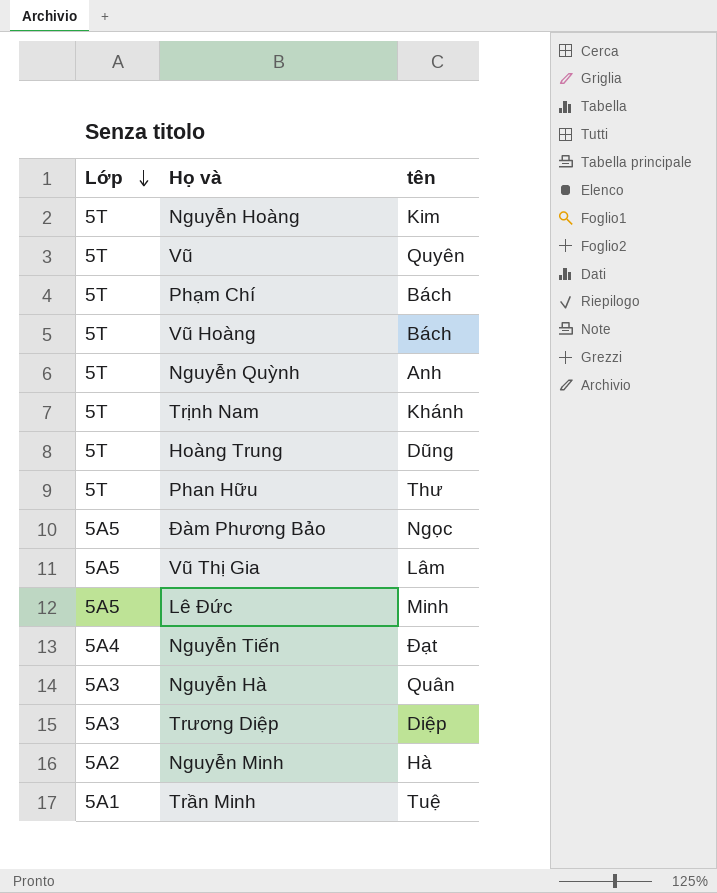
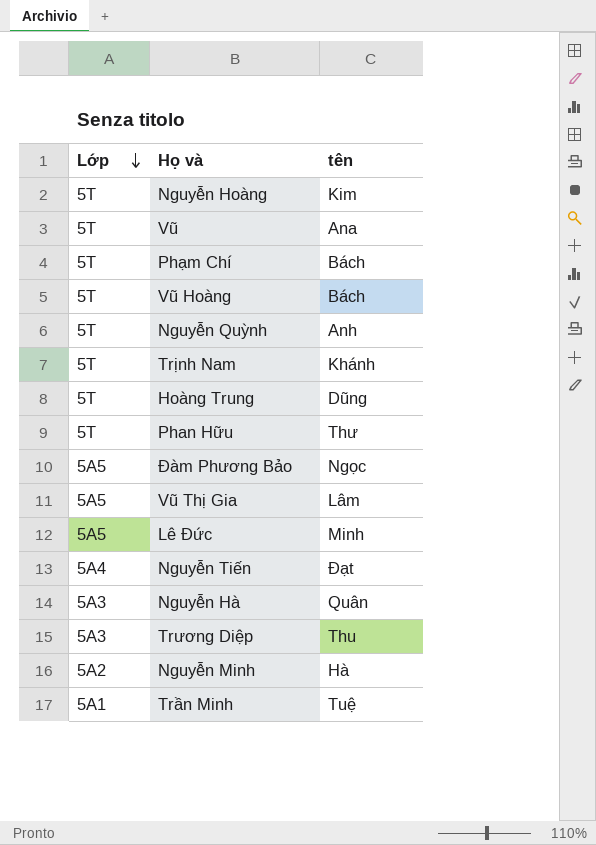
Vũ | tên: Quyên -> Ana
Trương Diệp | tên: Diệp -> Thu

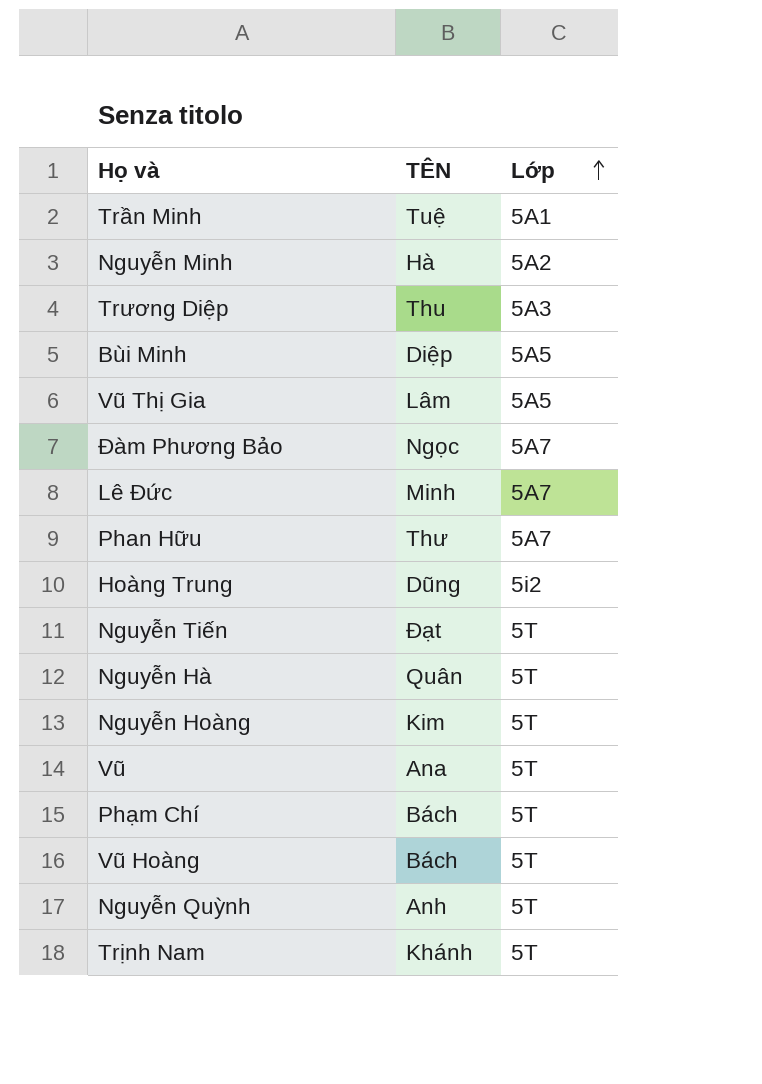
row order: Lớp descending -> Lớp ascending
column name: tên -> TÊN
column Lớp | position: 1 -> 3
row Bùi Minh: none -> Diệp | 5A5
Đàm Phương Bảo | Lớp: 5A5 -> 5A7
Lê Đức | Lớp: 5A5 -> 5A7
Phan Hữu | Lớp: 5T -> 5A7
Hoàng Trung | Lớp: 5T -> 5i2
Nguyễn Tiến | Lớp: 5A4 -> 5T
Nguyễn Hà | Lớp: 5A3 -> 5T

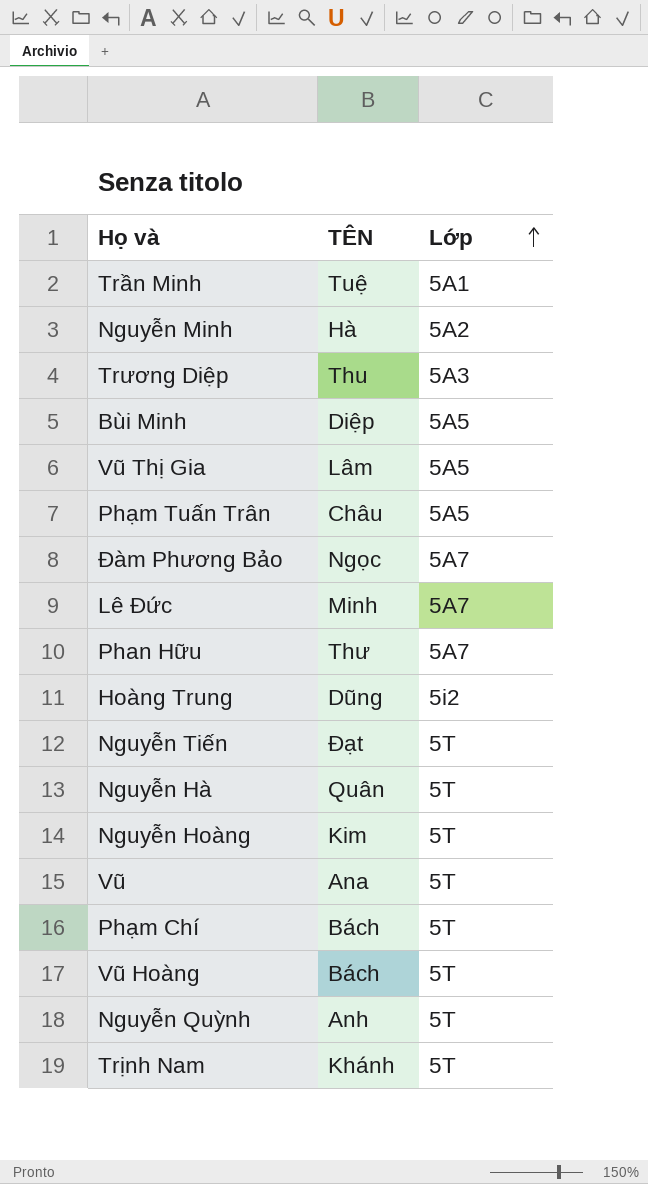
row Phạm Tuấn Trân: none -> Châu | 5A5

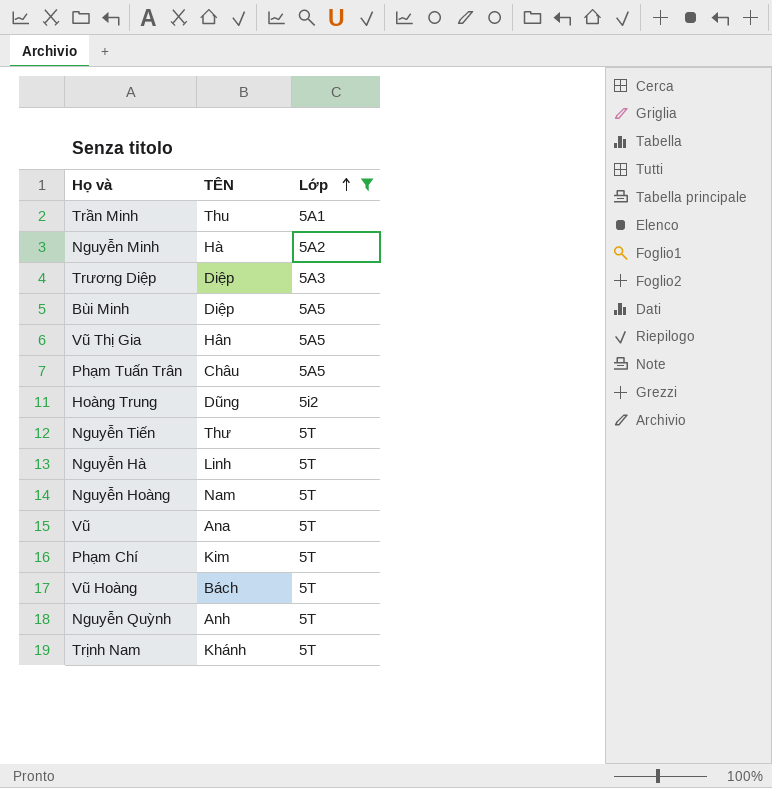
filter: none -> Lớp != 5A7
Trần Minh | TÊN: Tuệ -> Thu
Trương Diệp | TÊN: Thu -> Diệp
Vũ Thị Gia | TÊN: Lâm -> Hân
Nguyễn Tiến | TÊN: Đạt -> Thư
Nguyễn Hà | TÊN: Quân -> Linh
Nguyễn Hoàng | TÊN: Kim -> Nam
Phạm Chí | TÊN: Bách -> Kim

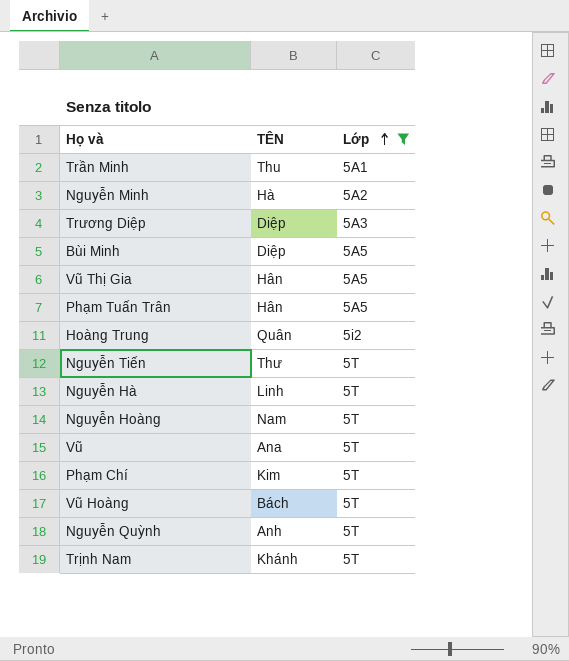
Phạm Tuấn Trân | TÊN: Châu -> Hân
Hoàng Trung | TÊN: Dũng -> Quân

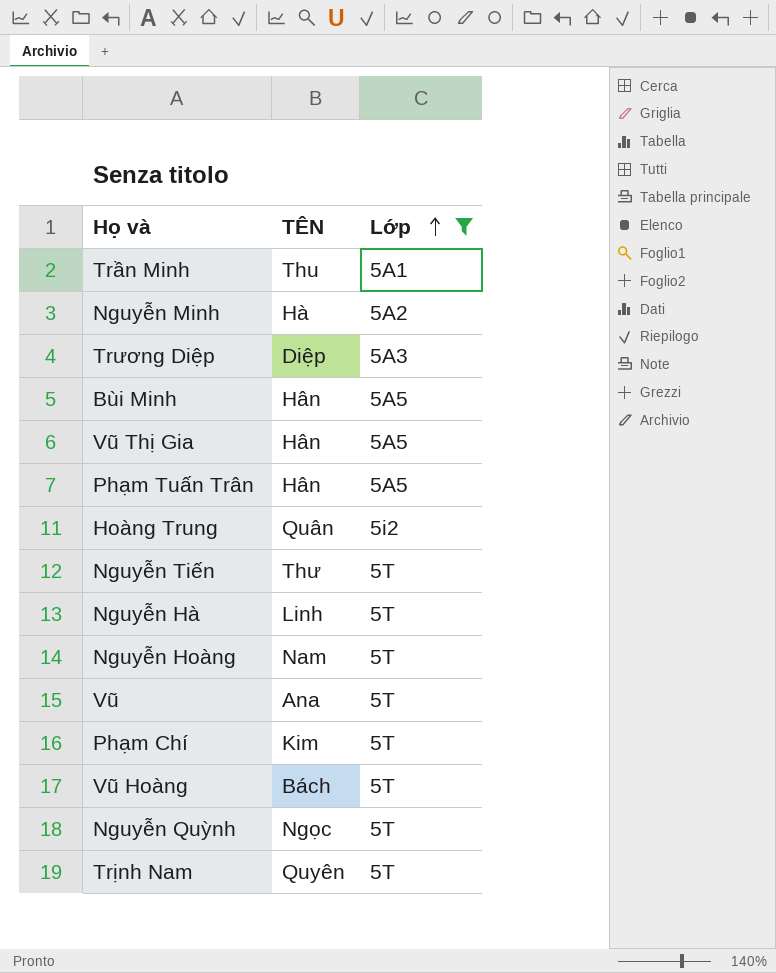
Bùi Minh | TÊN: Diệp -> Hân
Nguyễn Quỳnh | TÊN: Anh -> Ngọc
Trịnh Nam | TÊN: Khánh -> Quyên

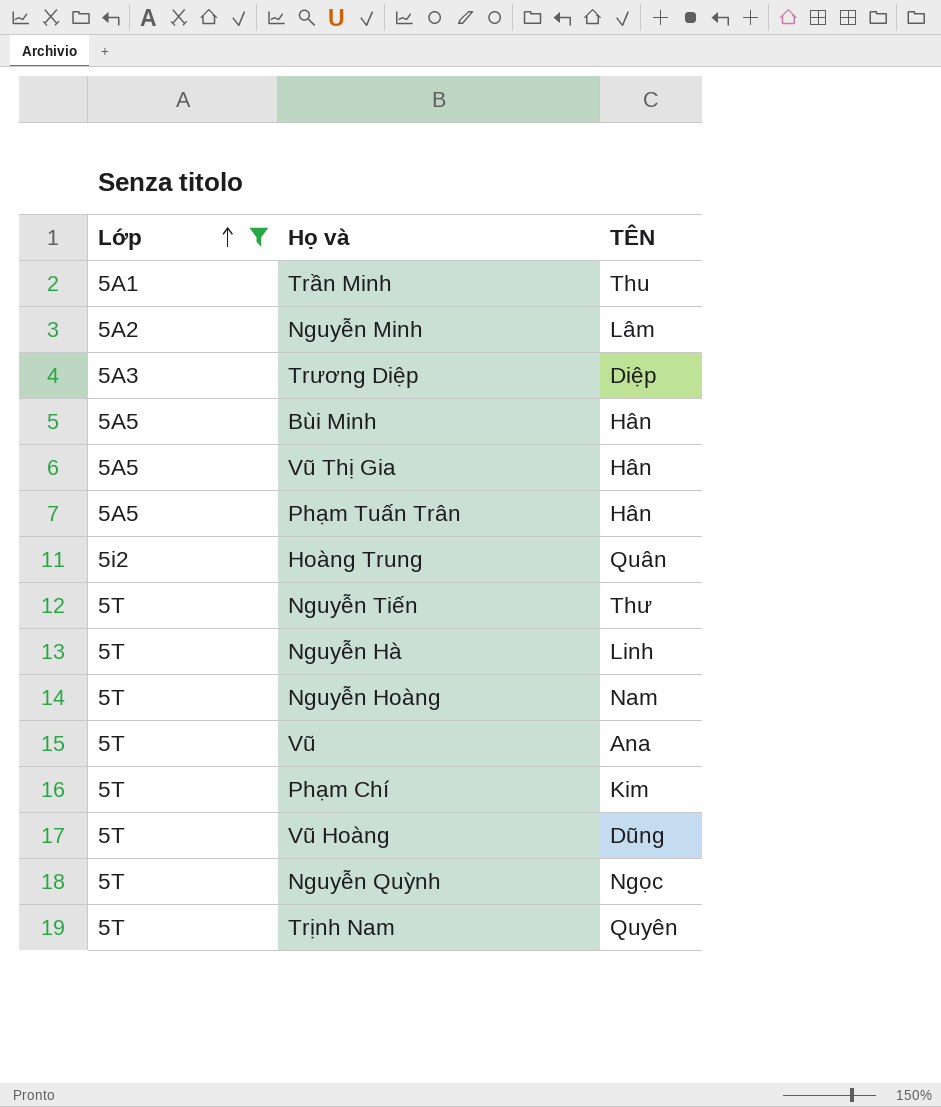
column Lớp | position: 3 -> 1
Nguyễn Minh | TÊN: Hà -> Lâm
Vũ Hoàng | TÊN: Bách -> Dũng

